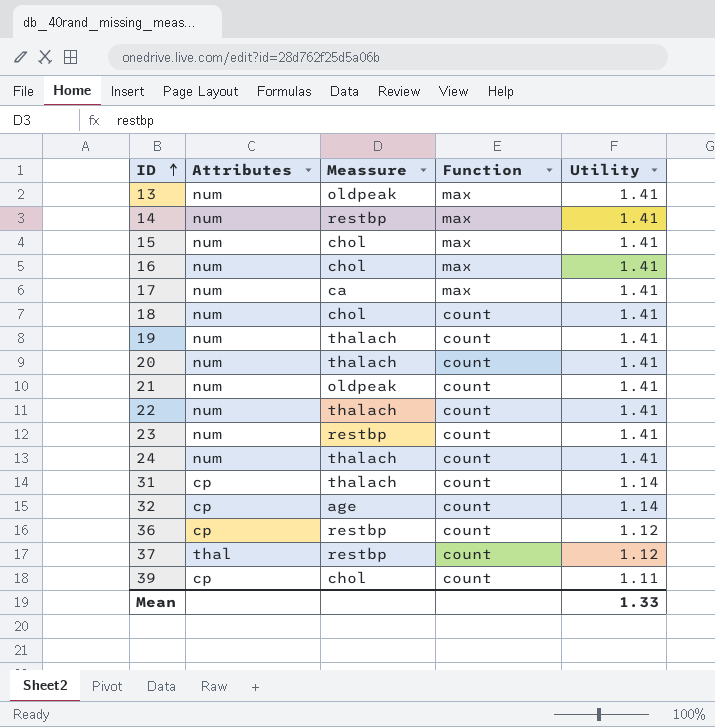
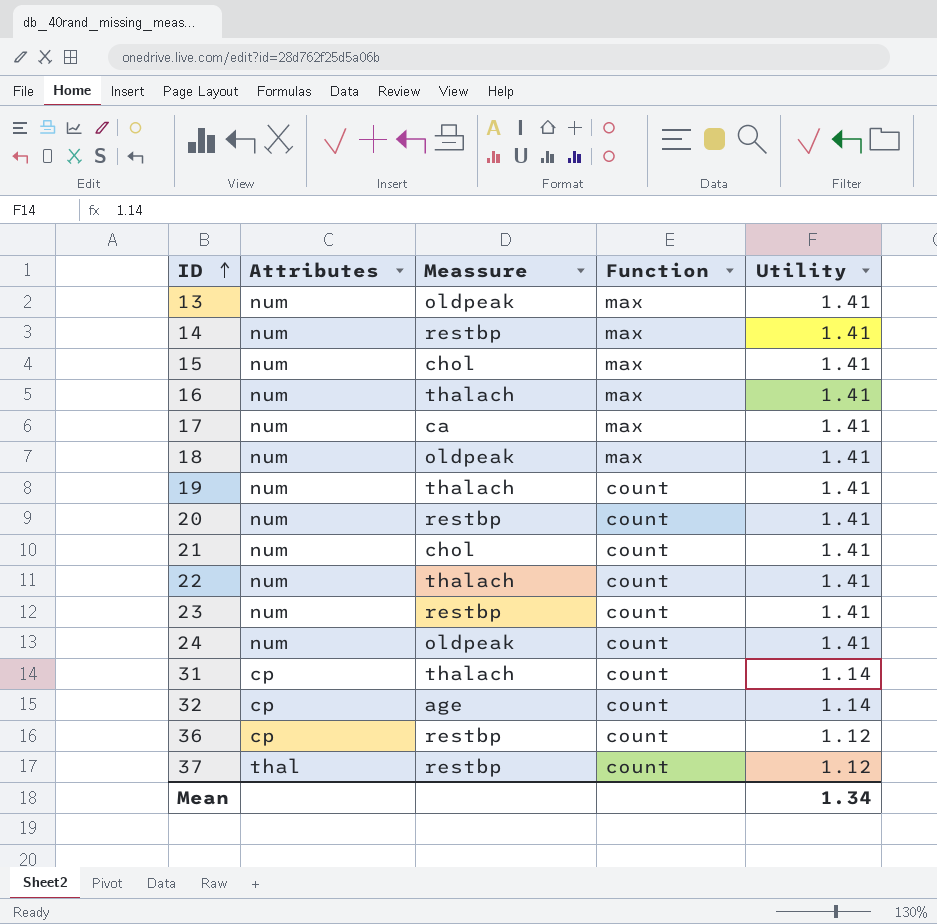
row 39: cp | chol | count | 1.11 -> none
16 | Meassure: chol -> thalach
18 | Meassure: chol -> oldpeak
18 | Function: count -> max
20 | Meassure: thalach -> restbp
21 | Meassure: oldpeak -> chol
24 | Meassure: thalach -> oldpeak
Mean | Utility: 1.33 -> 1.34

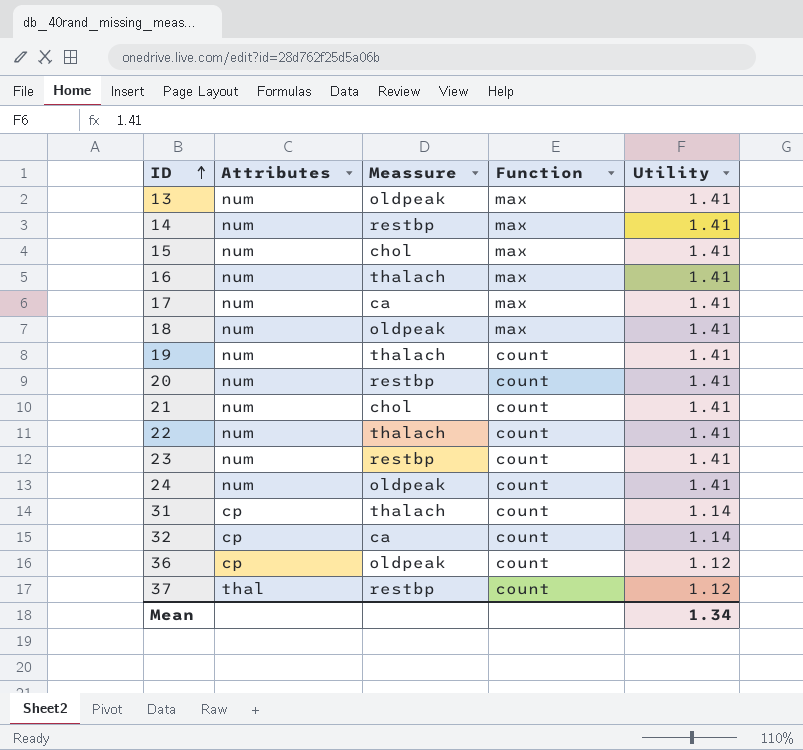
32 | Meassure: age -> ca
36 | Meassure: restbp -> oldpeak

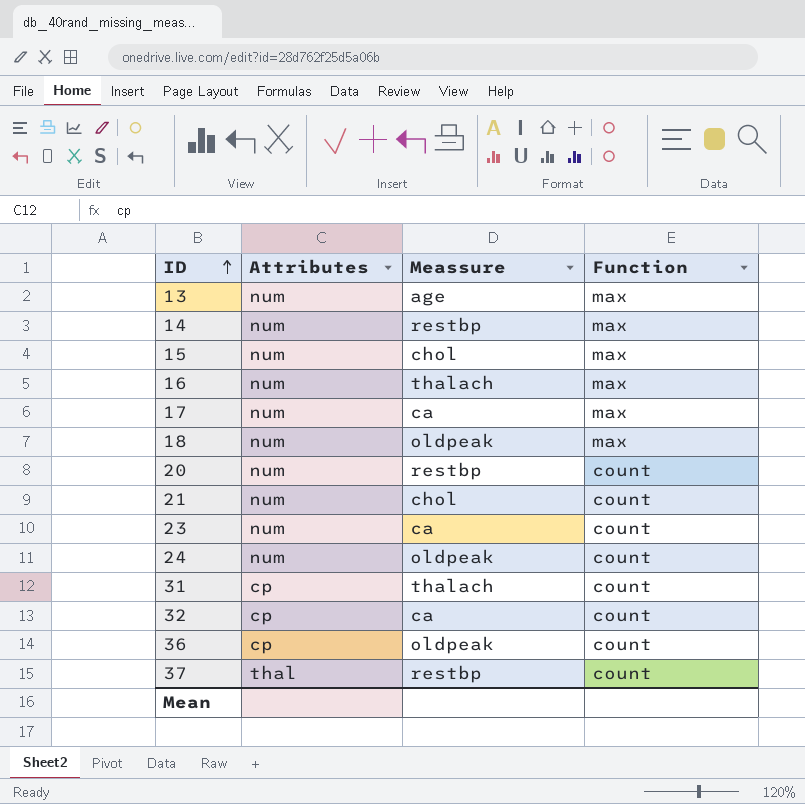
column Utility | position: 5 -> none
row 19: num | thalach | count | 1.41 -> none
row 22: num | thalach | count | 1.41 -> none
13 | Meassure: oldpeak -> age
23 | Meassure: restbp -> ca

